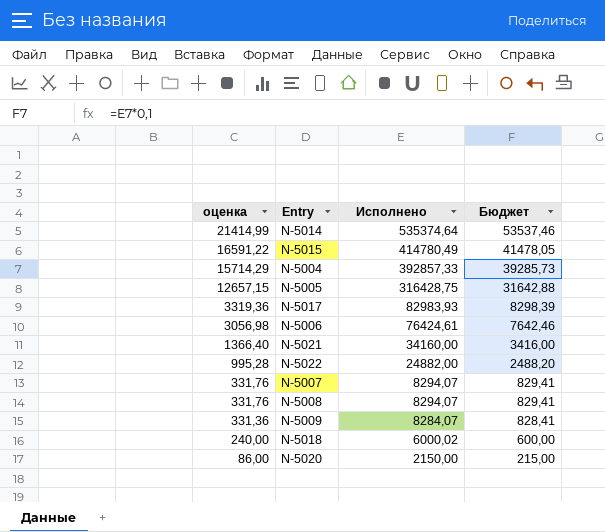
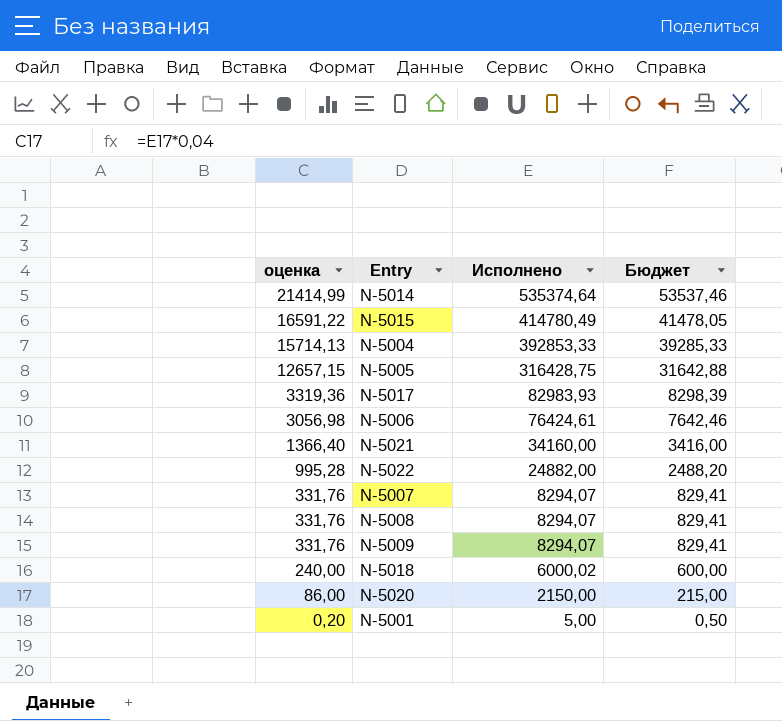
N-5004 | оценка: 15714,29 -> 15714,13
N-5004 | Исполнено: 392857,33 -> 392853,33
N-5004 | Бюджет: 39285,73 -> 39285,33
N-5009 | оценка: 331,36 -> 331,76
N-5009 | Исполнено: 8284,07 -> 8294,07
N-5009 | Бюджет: 828,41 -> 829,41
row N-5001: none -> 0,20 | 5,00 | 0,50

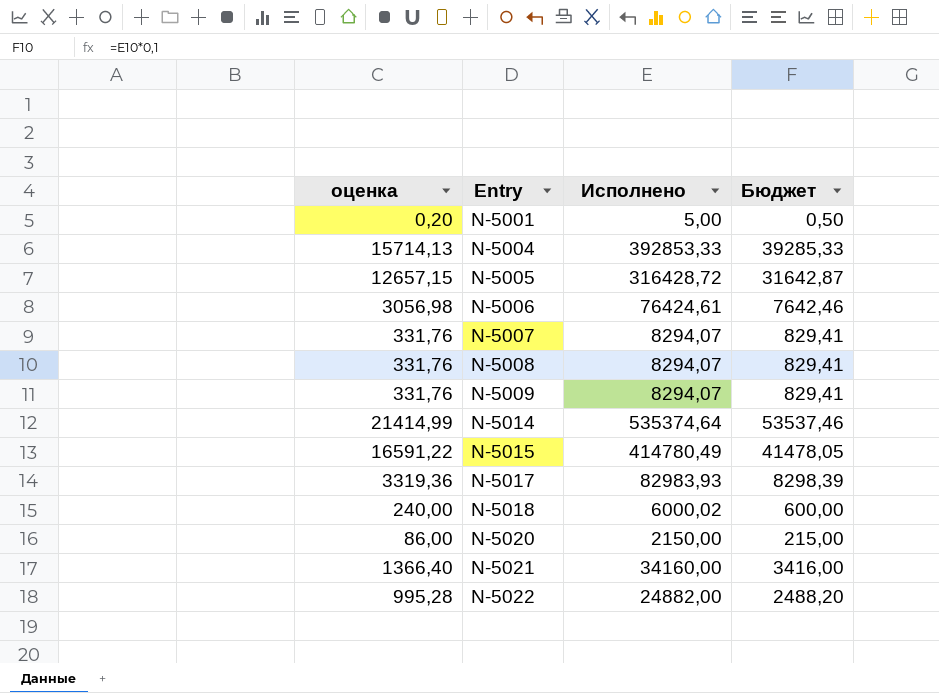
row order: оценка descending -> Entry ascending
N-5005 | Исполнено: 316428,75 -> 316428,72
N-5005 | Бюджет: 31642,88 -> 31642,87

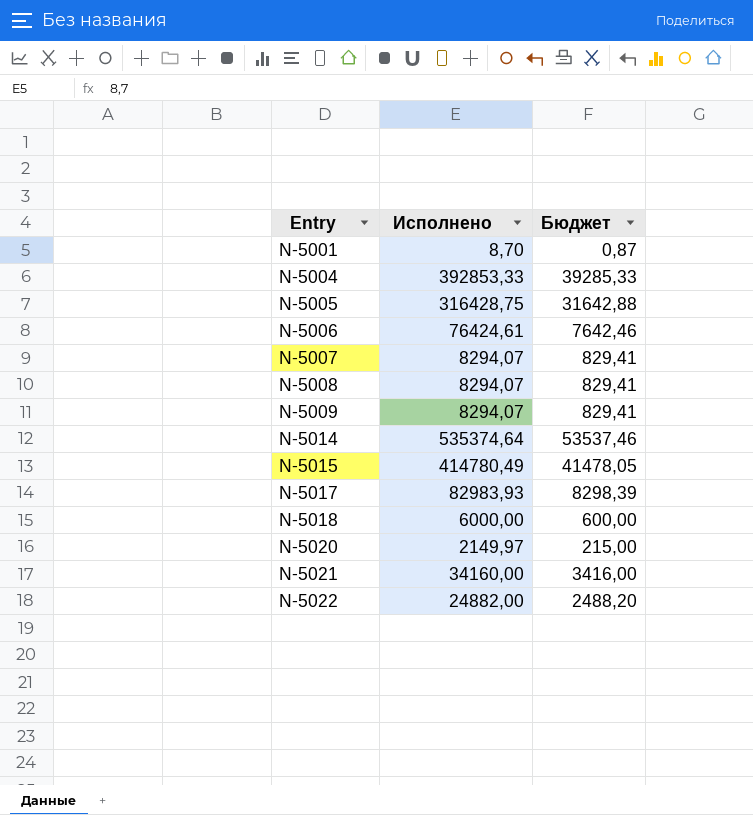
column оценка | formula: [Исполнено] * 0,04 -> none
N-5001 | Исполнено: 5,00 -> 8,70
N-5001 | Бюджет: 0,50 -> 0,87
N-5005 | Исполнено: 316428,72 -> 316428,75
N-5005 | Бюджет: 31642,87 -> 31642,88
N-5018 | Исполнено: 6000,02 -> 6000,00
N-5020 | Исполнено: 2150,00 -> 2149,97

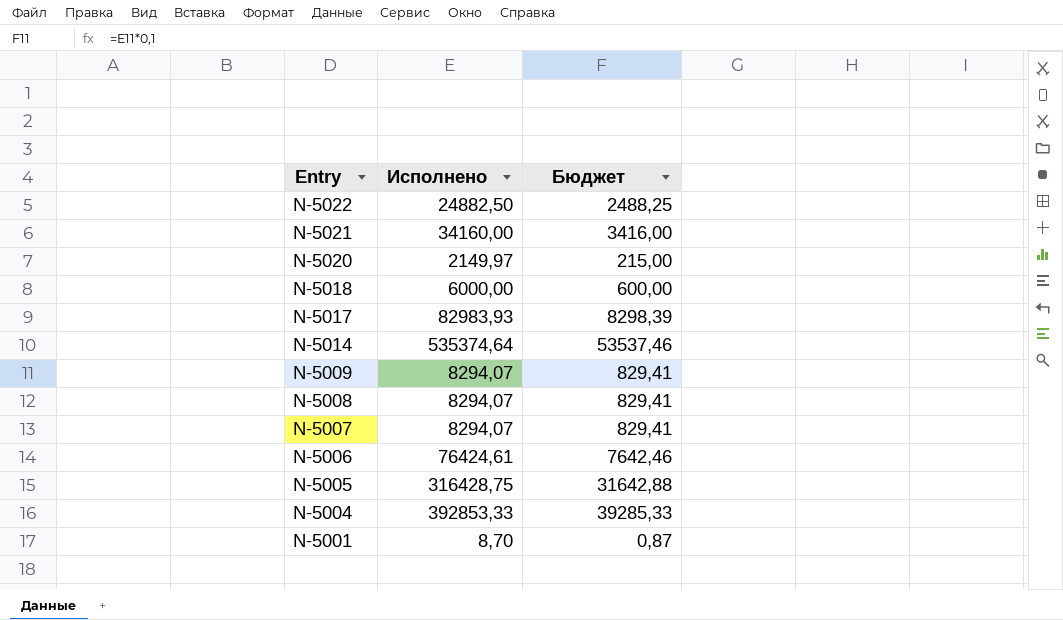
row order: Entry ascending -> Entry descending
row N-5015: 414780,49 | 41478,05 -> none
N-5022 | Исполнено: 24882,00 -> 24882,50
N-5022 | Бюджет: 2488,20 -> 2488,25

